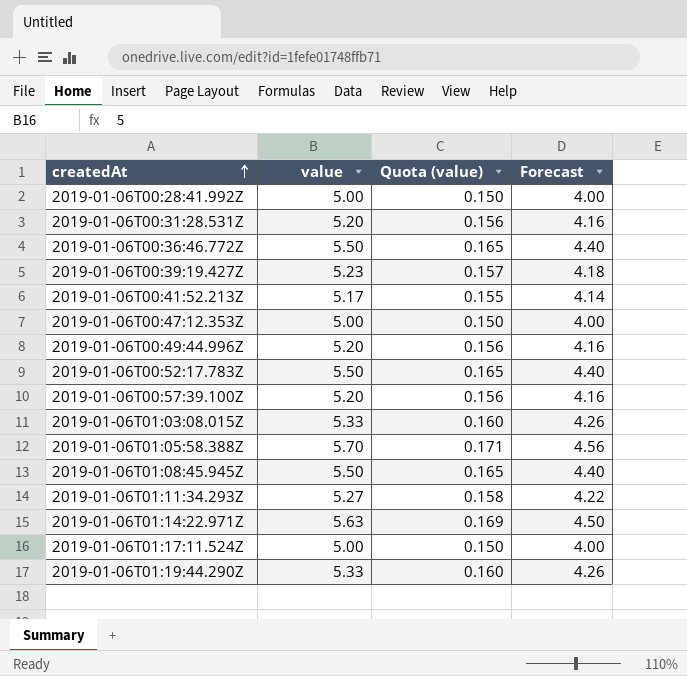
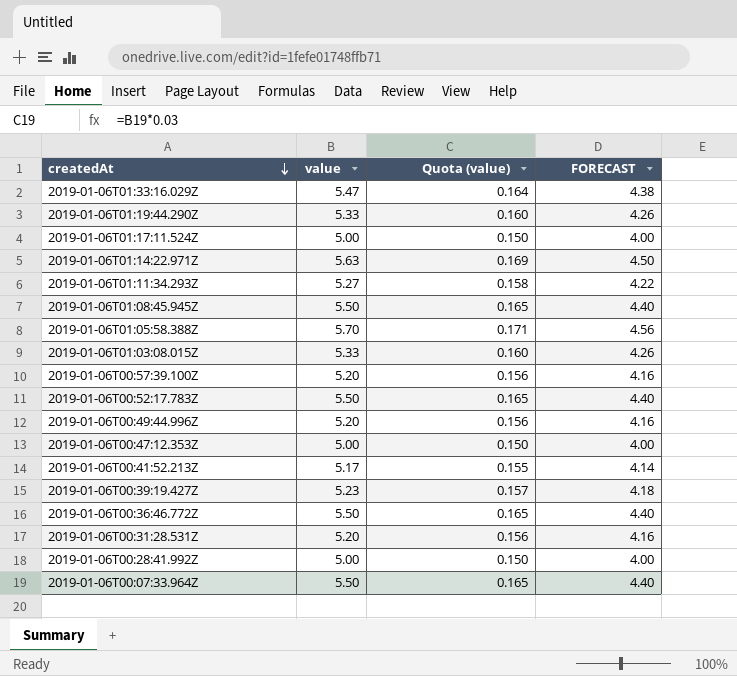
row order: createdAt ascending -> createdAt descending
column name: Forecast -> FORECAST
row 2019-01-06T01:33:16.029Z: none -> 5.47 | 0.164 | 4.38
row 2019-01-06T00:07:33.964Z: none -> 5.50 | 0.165 | 4.40

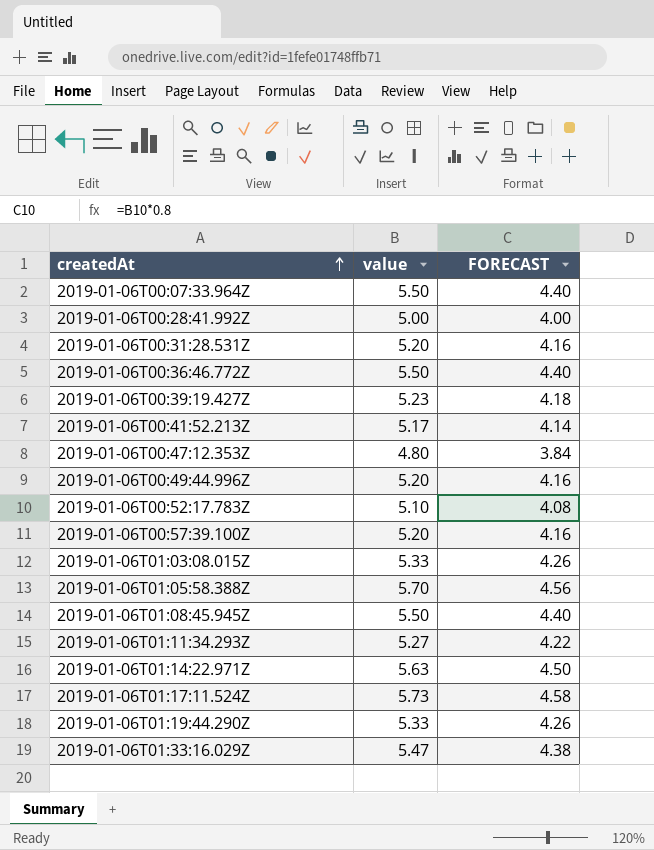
row order: createdAt descending -> createdAt ascending
column Quota (value) | formula: [value] * 0.03 -> none
2019-01-06T00:47:12.353Z | value: 5.00 -> 4.80
2019-01-06T00:47:12.353Z | FORECAST: 4.00 -> 3.84
2019-01-06T00:52:17.783Z | value: 5.50 -> 5.10
2019-01-06T00:52:17.783Z | FORECAST: 4.40 -> 4.08
2019-01-06T01:17:11.524Z | value: 5.00 -> 5.73
2019-01-06T01:17:11.524Z | FORECAST: 4.00 -> 4.58

